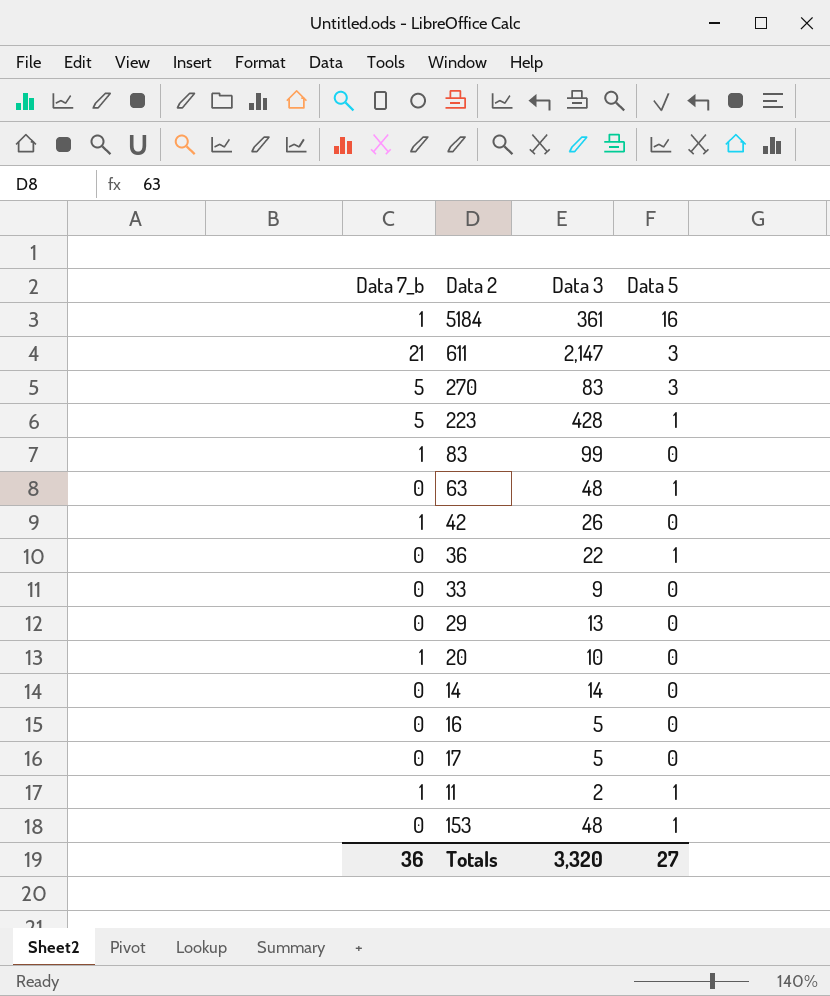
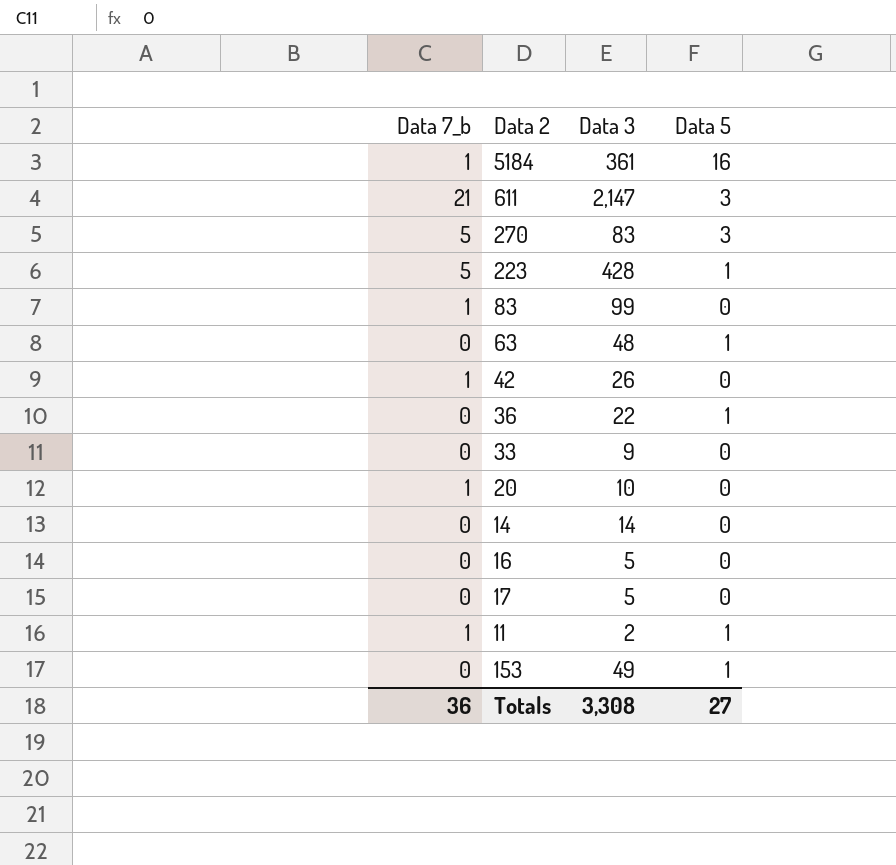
row 29: 0 | 13 | 0 -> none
153 | Data 3: 48 -> 49
Totals | Data 3: 3,320 -> 3,308

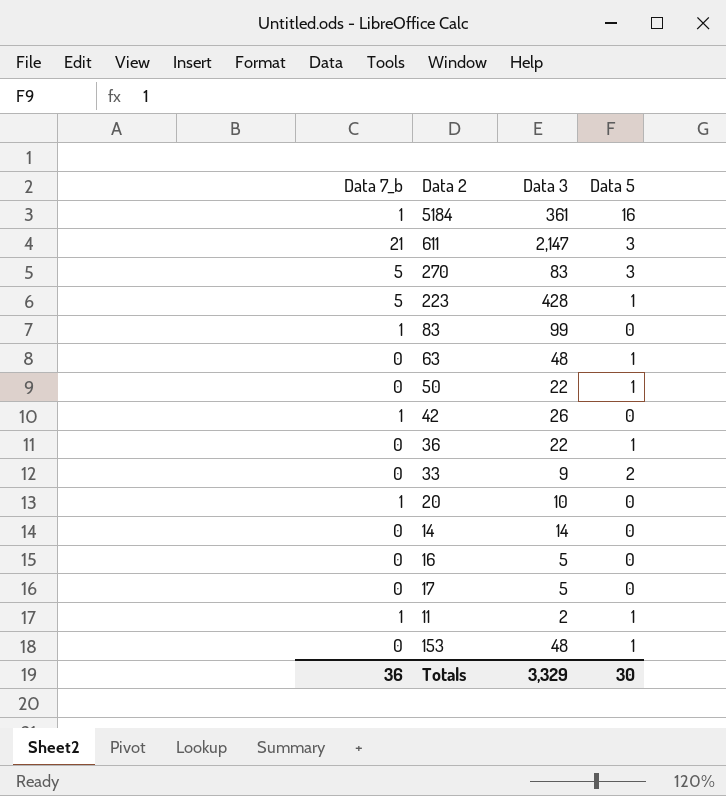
row 50: none -> 0 | 22 | 1
33 | Data 5: 0 -> 2
153 | Data 3: 49 -> 48
Totals | Data 3: 3,308 -> 3,329
Totals | Data 5: 27 -> 30

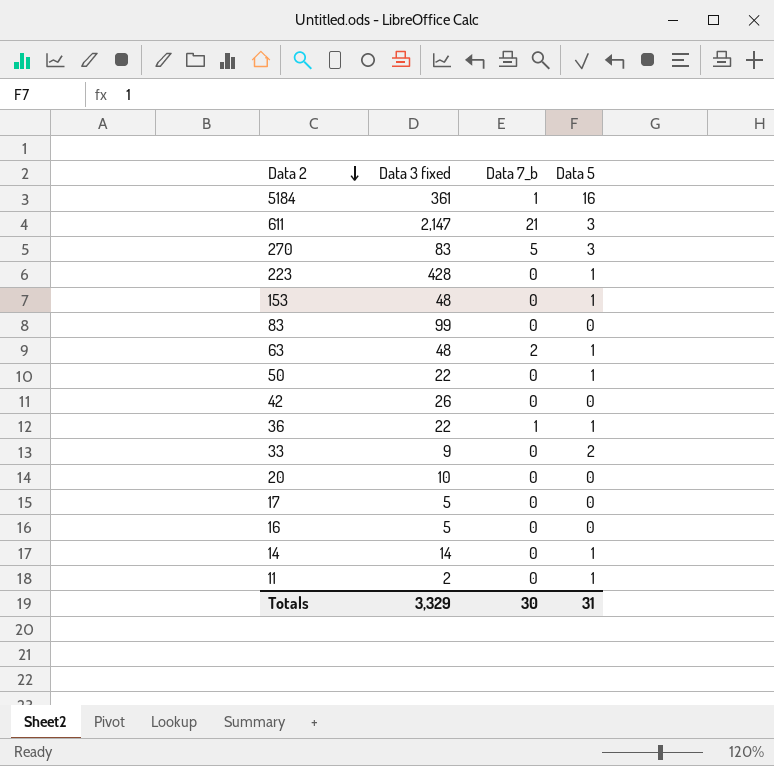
row order: none -> Data 2 descending
column name: Data 3 -> Data 3 fixed
column Data 7_b | position: 1 -> 3
223 | Data 7_b: 5 -> 0
83 | Data 7_b: 1 -> 0
63 | Data 7_b: 0 -> 2
42 | Data 7_b: 1 -> 0
36 | Data 7_b: 0 -> 1
20 | Data 7_b: 1 -> 0
14 | Data 5: 0 -> 1
11 | Data 7_b: 1 -> 0
Totals | Data 7_b: 36 -> 30
Totals | Data 5: 30 -> 31

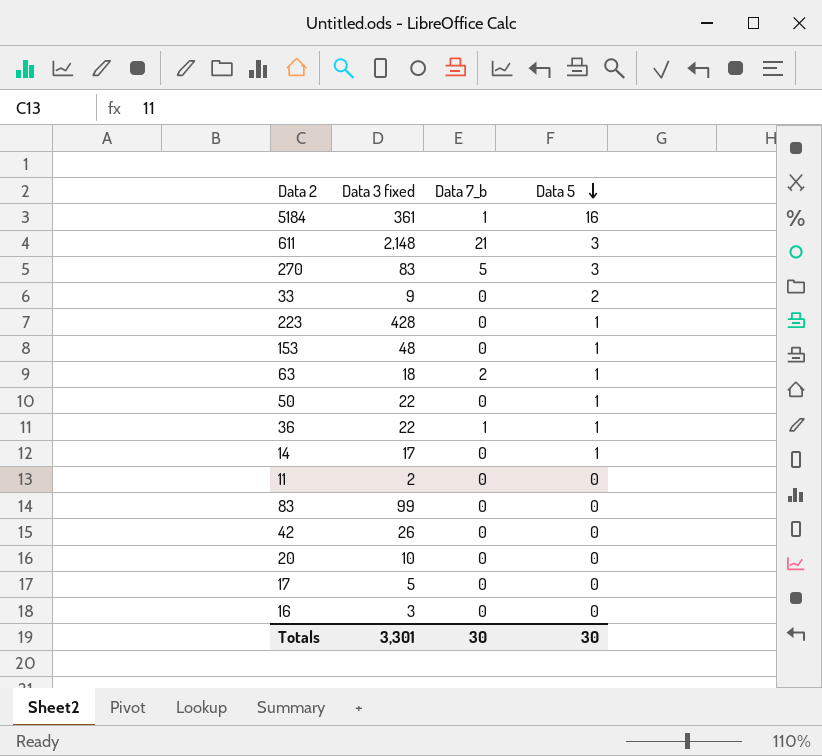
row order: Data 2 descending -> Data 5 descending
611 | Data 3 fixed: 2,147 -> 2,148
63 | Data 3 fixed: 48 -> 18
14 | Data 3 fixed: 14 -> 17
11 | Data 5: 1 -> 0
16 | Data 3 fixed: 5 -> 3
Totals | Data 3 fixed: 3,329 -> 3,301
Totals | Data 5: 31 -> 30

